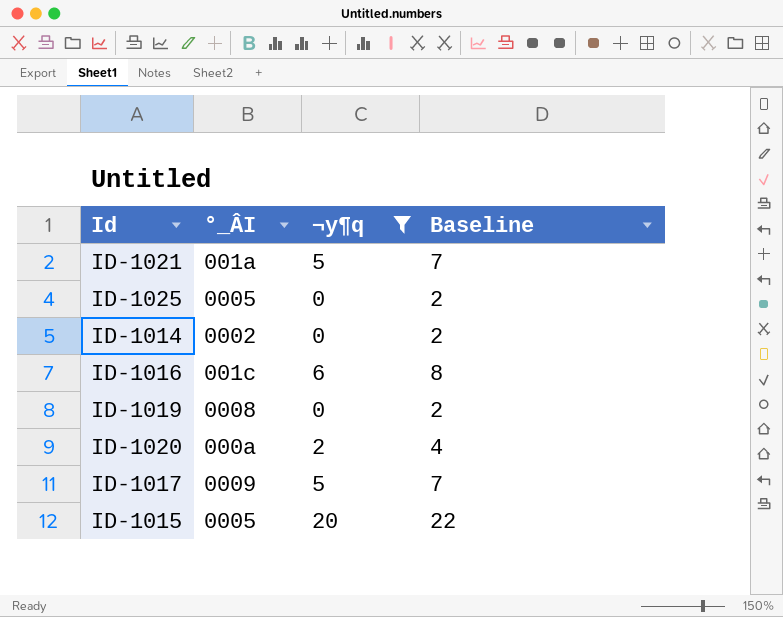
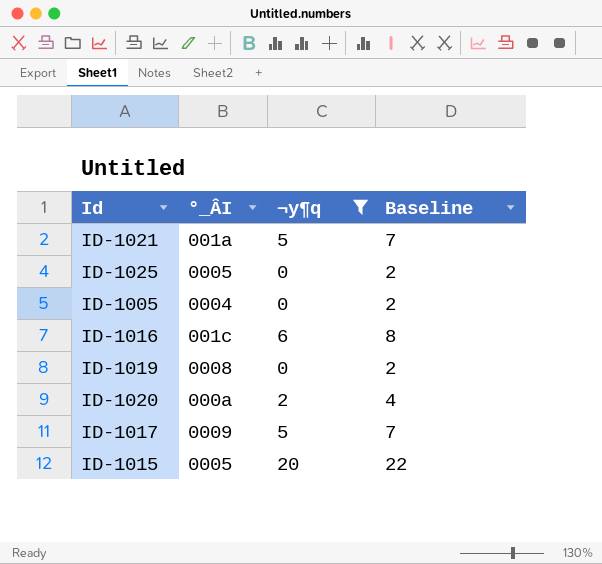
row ID-1014: 0002 | 0 | 2 -> none
row ID-1005: none -> 0004 | 0 | 2

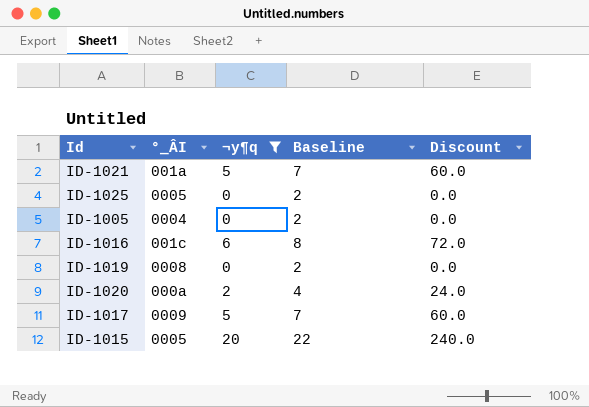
column Discount | formula: none -> [¬y¶q] * 12

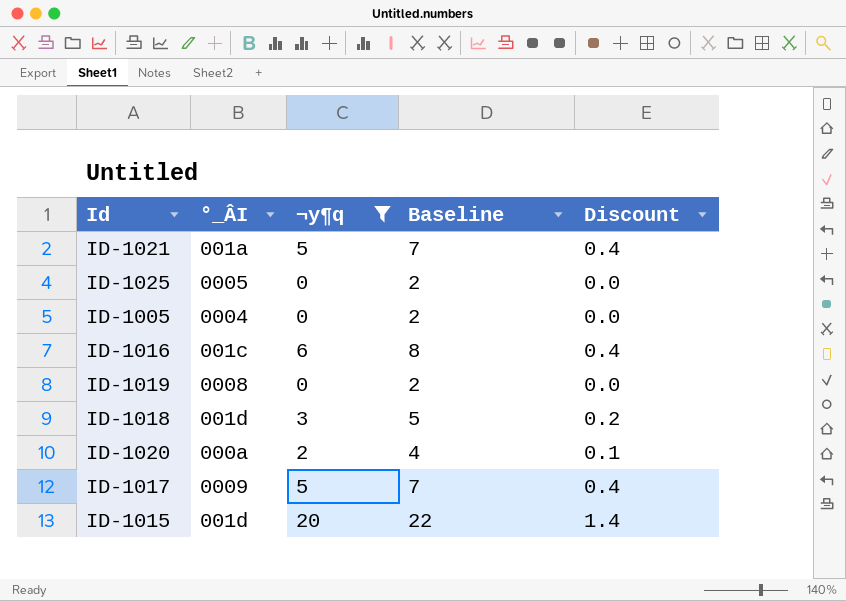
column Discount | formula: [¬y¶q] * 12 -> [¬y¶q] * 0.07
row ID-1018: none -> 001d | 3 | 5 | 0.2
ID-1015 | °_ÂI: 0005 -> 001d

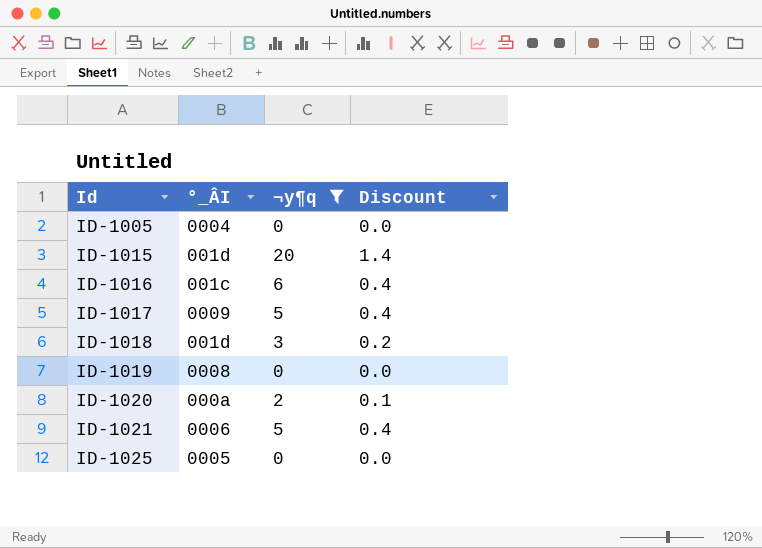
row order: none -> Id ascending
column Baseline | formula: [¬y¶q] + 2 -> none
ID-1021 | °_ÂI: 001a -> 0006

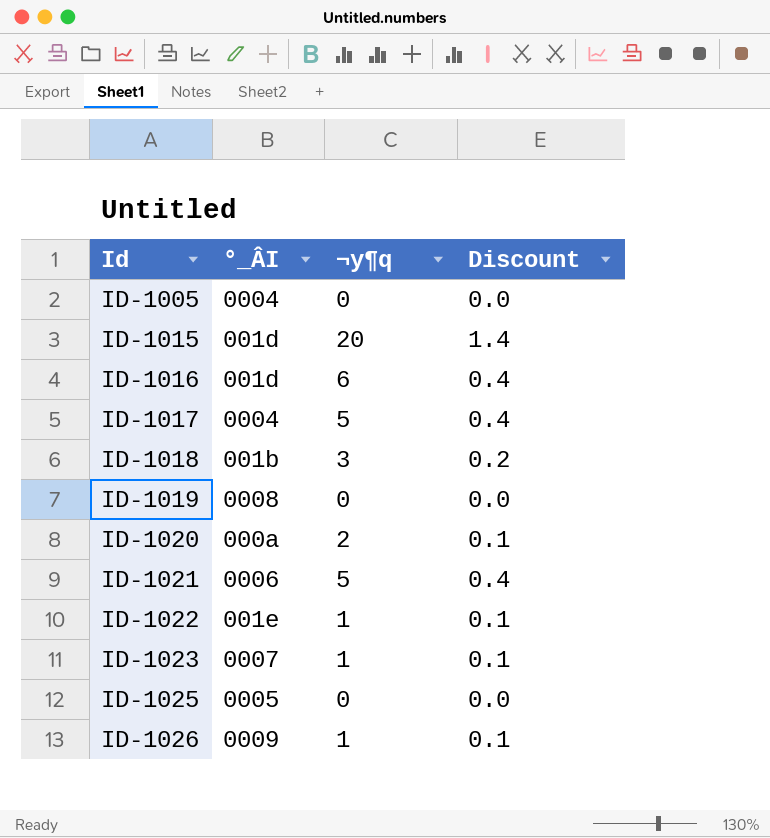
filter: ¬y¶q != 1 -> none
ID-1016 | °_ÂI: 001c -> 001d
ID-1017 | °_ÂI: 0009 -> 0004
ID-1018 | °_ÂI: 001d -> 001b

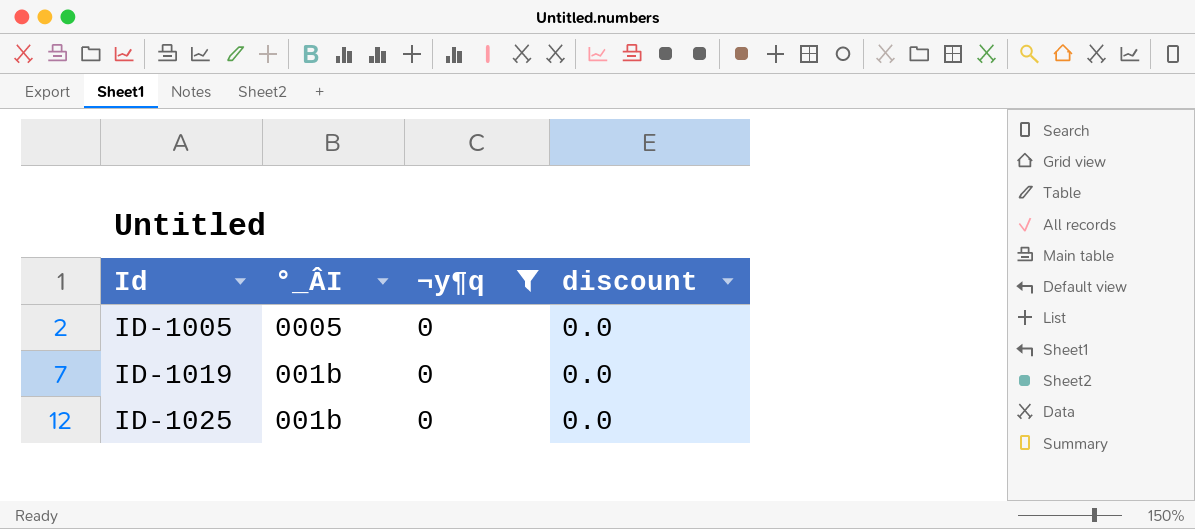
filter: none -> ¬y¶q = 0
column name: Discount -> discount
ID-1005 | °_ÂI: 0004 -> 0005
ID-1019 | °_ÂI: 0008 -> 001b
ID-1025 | °_ÂI: 0005 -> 001b

